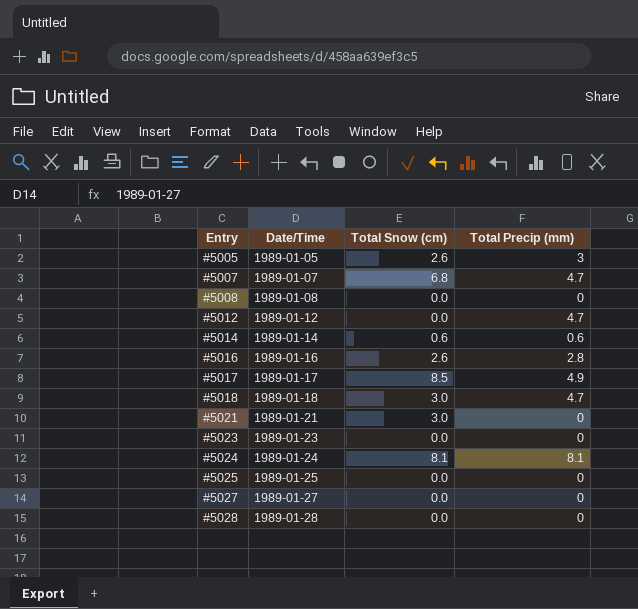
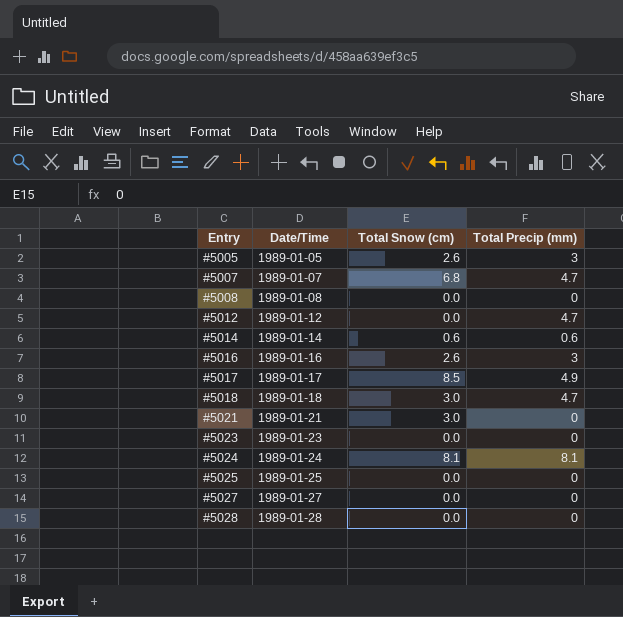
#5016 | Total Precip (mm): 2.8 -> 3

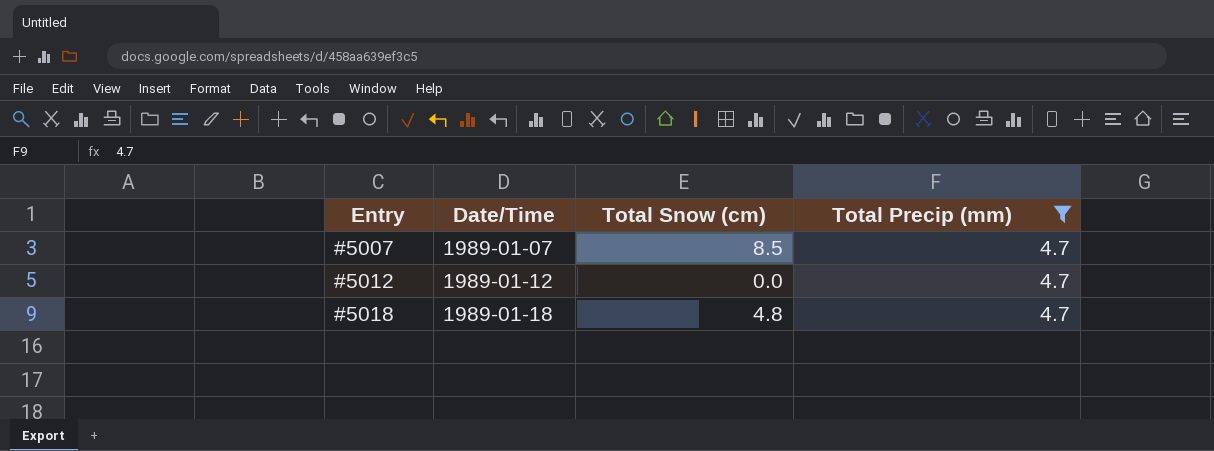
filter: none -> Total Precip (mm) = 4.7
#5007 | Total Snow (cm): 6.8 -> 8.5
#5018 | Total Snow (cm): 3.0 -> 4.8

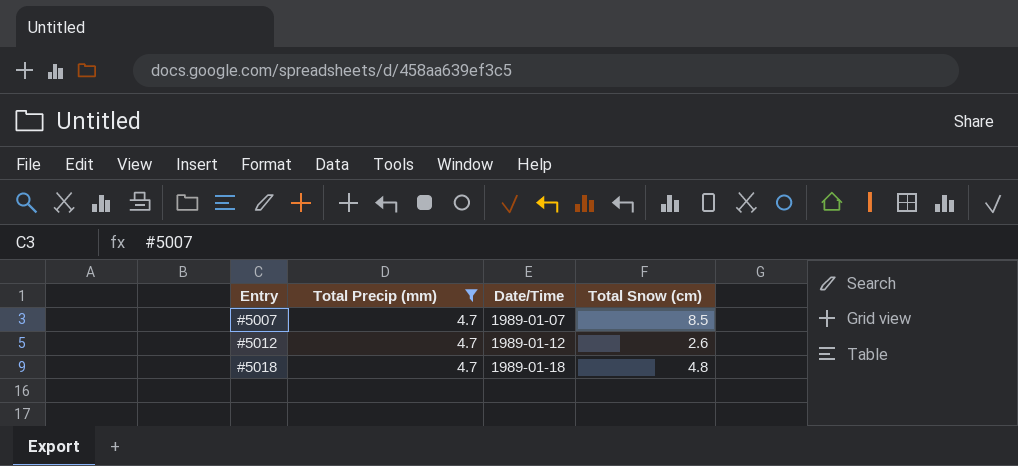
column Total Precip (mm) | position: 4 -> 2
#5012 | Total Snow (cm): 0.0 -> 2.6

